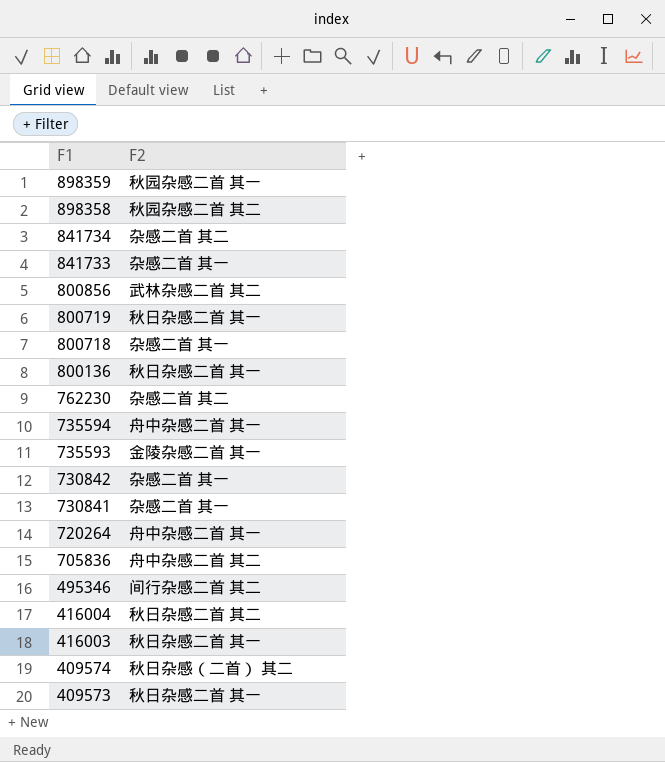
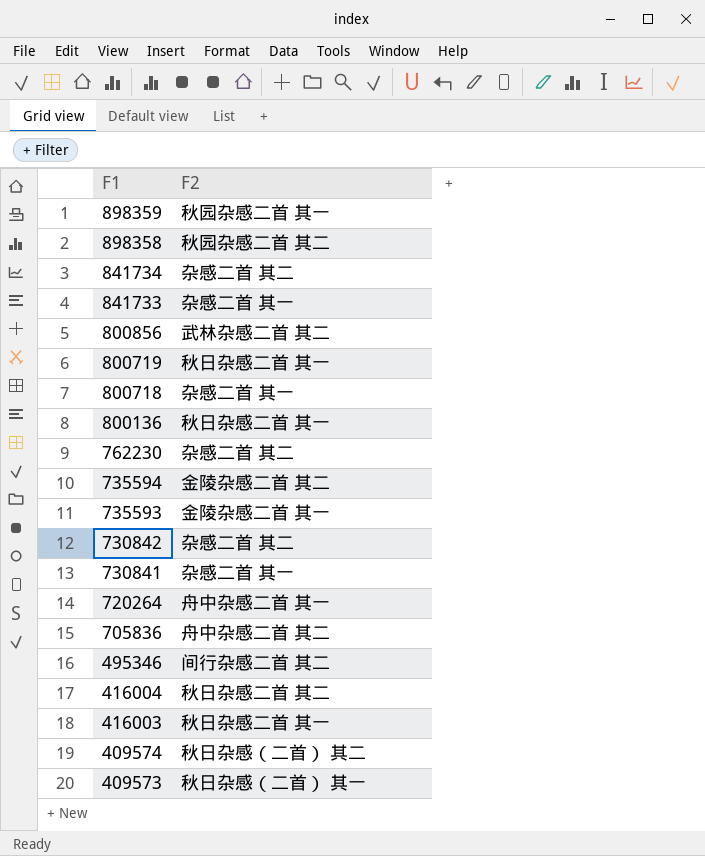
735594 | F2: 舟中杂感二首 其一 -> 金陵杂感二首 其二
730842 | F2: 杂感二首 其一 -> 杂感二首 其二
409573 | F2: 秋日杂感二首 其一 -> 秋日杂感（二首） 其一

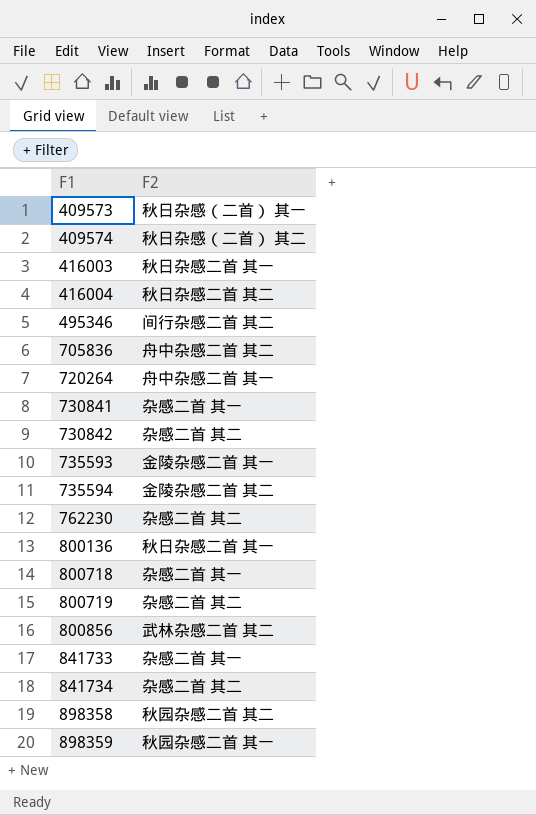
row order: F1 descending -> F1 ascending
800719 | F2: 秋日杂感二首 其一 -> 杂感二首 其二

